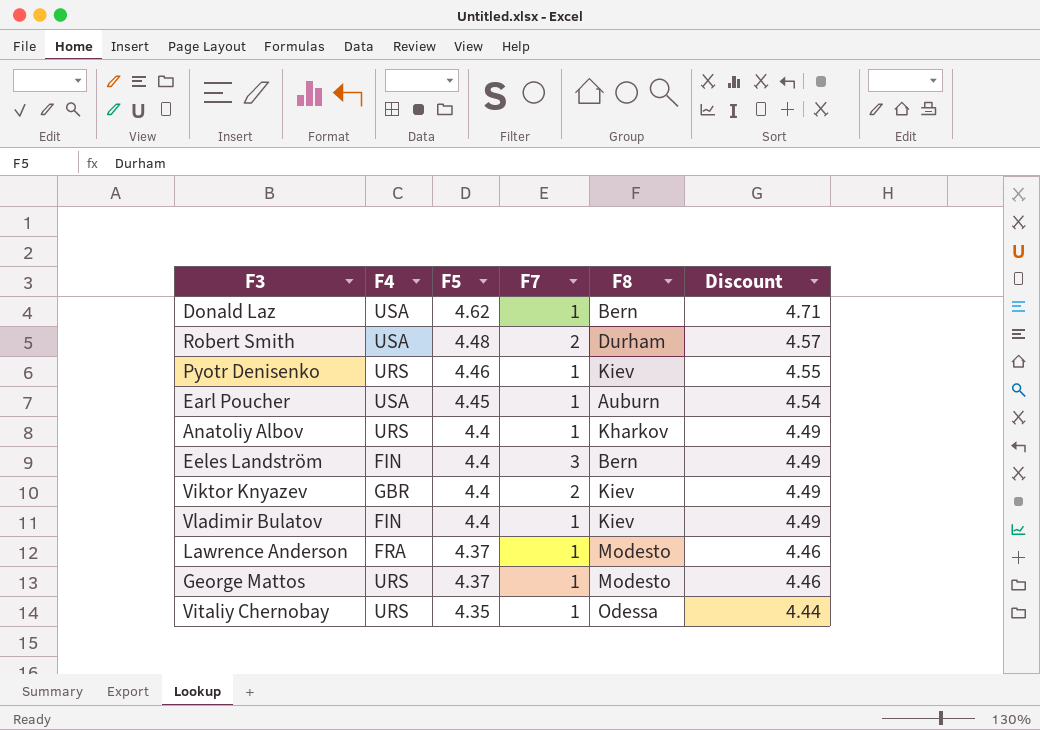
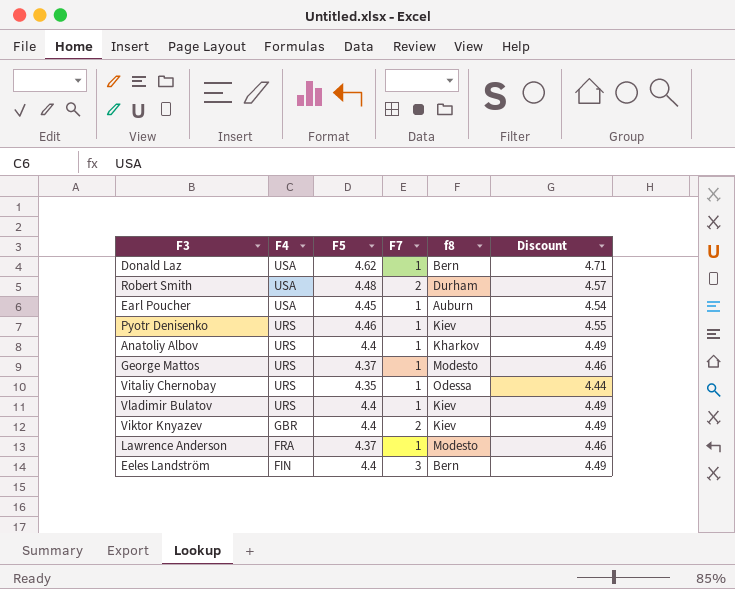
row order: F5 descending -> F4 descending
column name: F8 -> f8
Vladimir Bulatov | F4: FIN -> URS

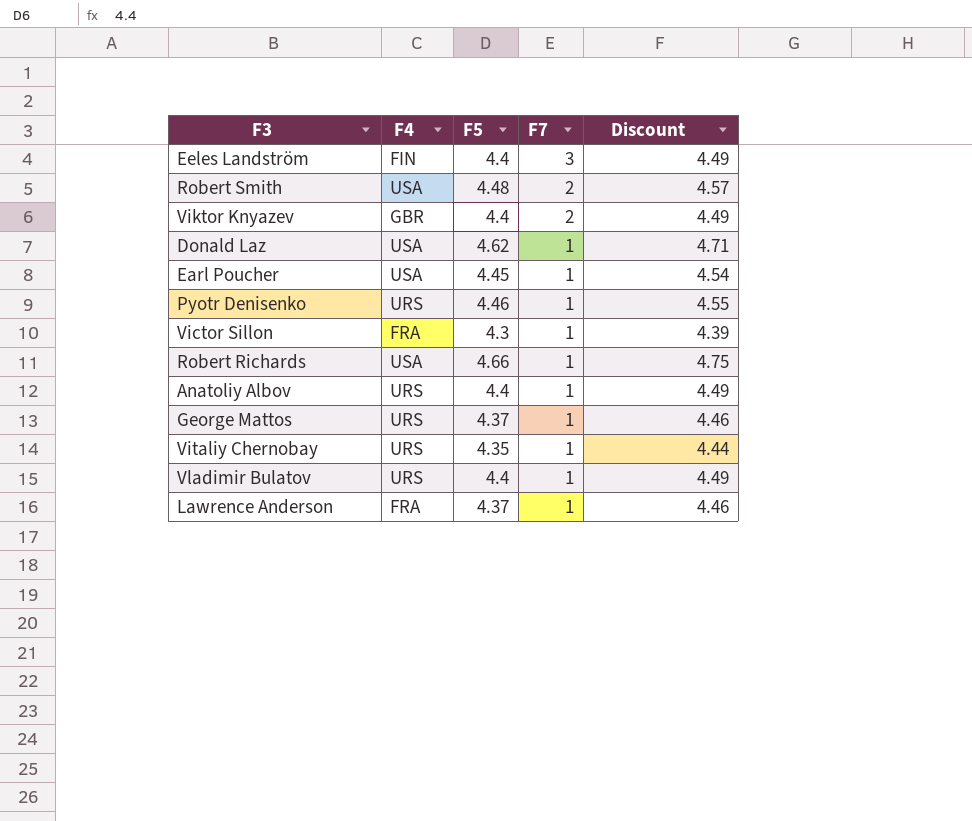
row order: F4 descending -> F7 descending
column f8 | position: 5 -> none
row Victor Sillon: none -> FRA | 4.3 | 1 | 4.39
row Robert Richards: none -> USA | 4.66 | 1 | 4.75

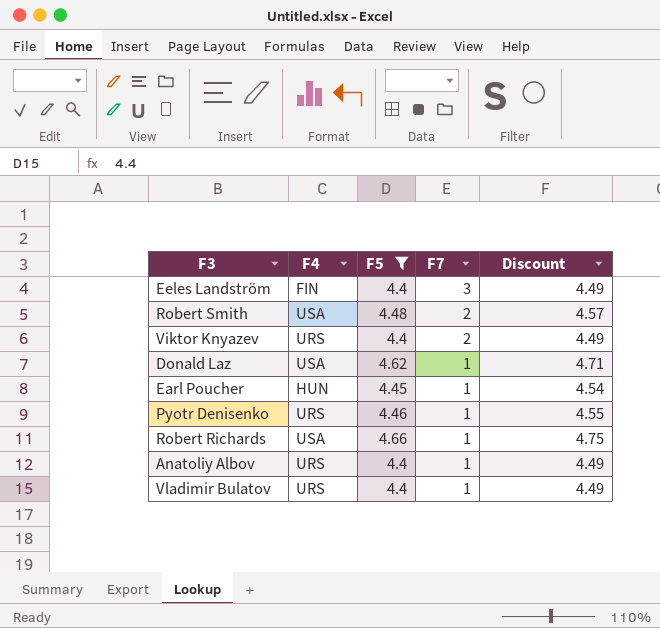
filter: none -> F5 >= 4.4
Viktor Knyazev | F4: GBR -> URS
Earl Poucher | F4: USA -> HUN

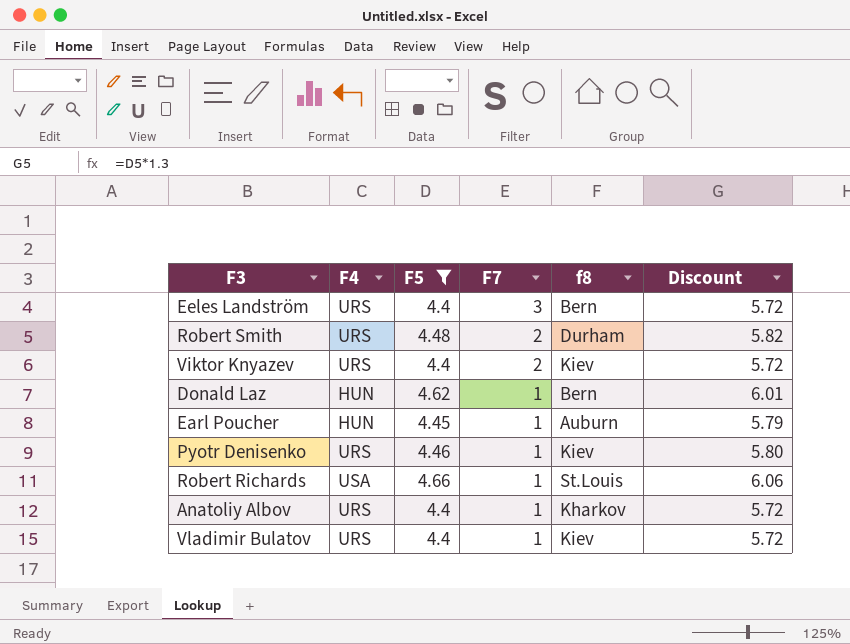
column f8 | position: none -> 5
column Discount | formula: [F5] * 1.02 -> [F5] * 1.3
Eeles Landström | F4: FIN -> URS
Robert Smith | F4: USA -> URS
Donald Laz | F4: USA -> HUN

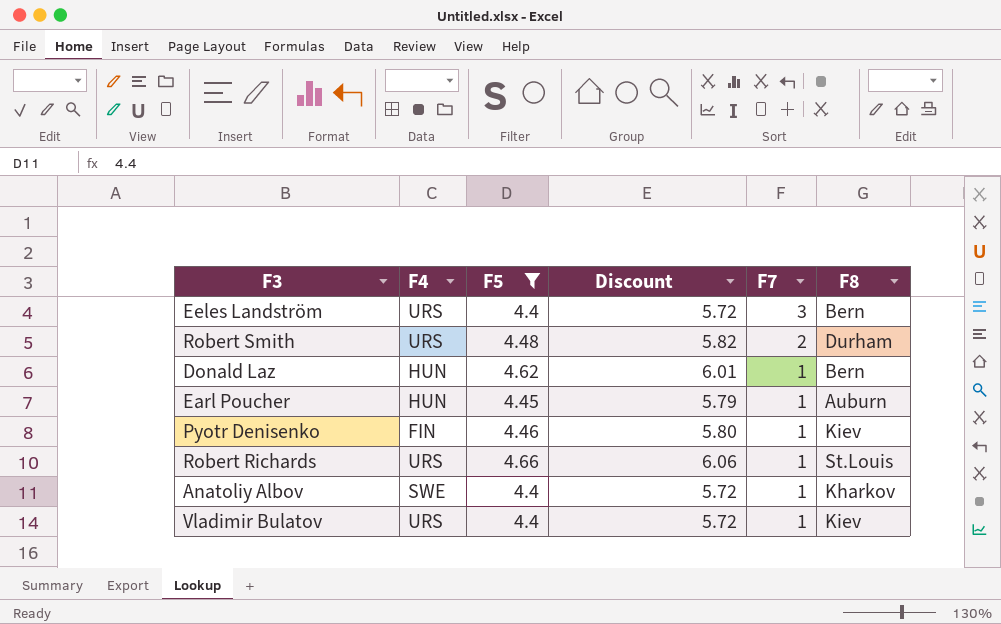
column Discount | position: 6 -> 4
column name: f8 -> F8
row Viktor Knyazev: URS | 4.4 | 2 | Kiev | 5.72 -> none
Pyotr Denisenko | F4: URS -> FIN
Robert Richards | F4: USA -> URS
Anatoliy Albov | F4: URS -> SWE

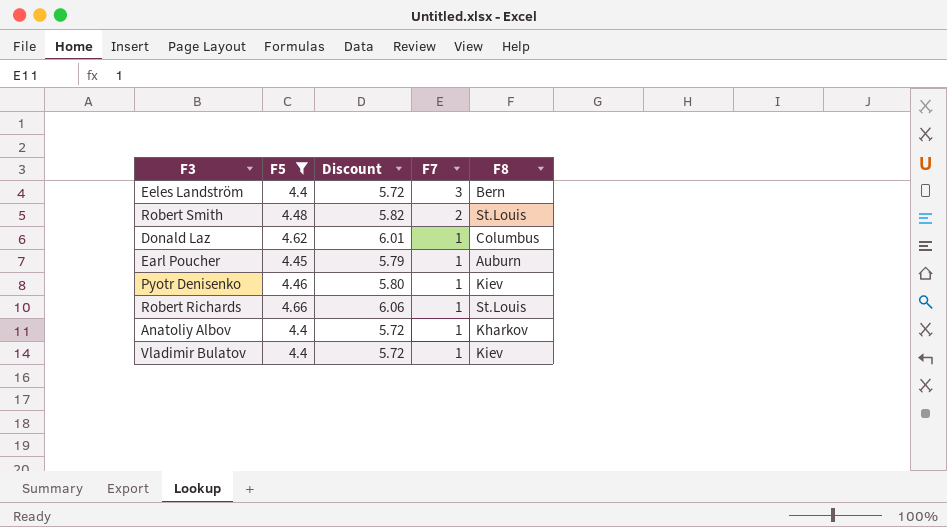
column F4 | position: 2 -> none
Robert Smith | F8: Durham -> St.Louis
Donald Laz | F8: Bern -> Columbus

